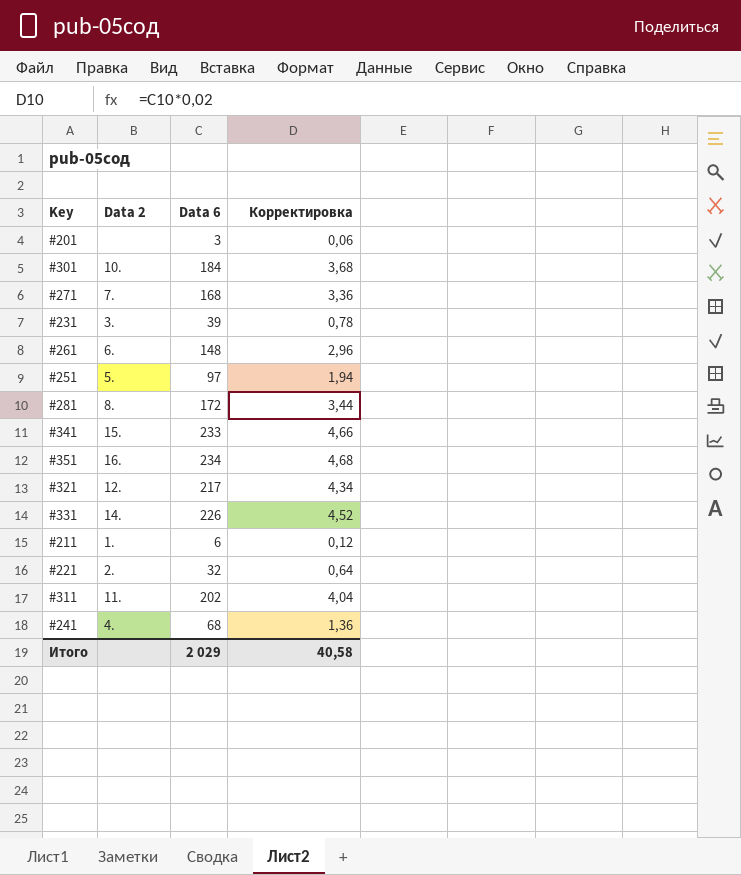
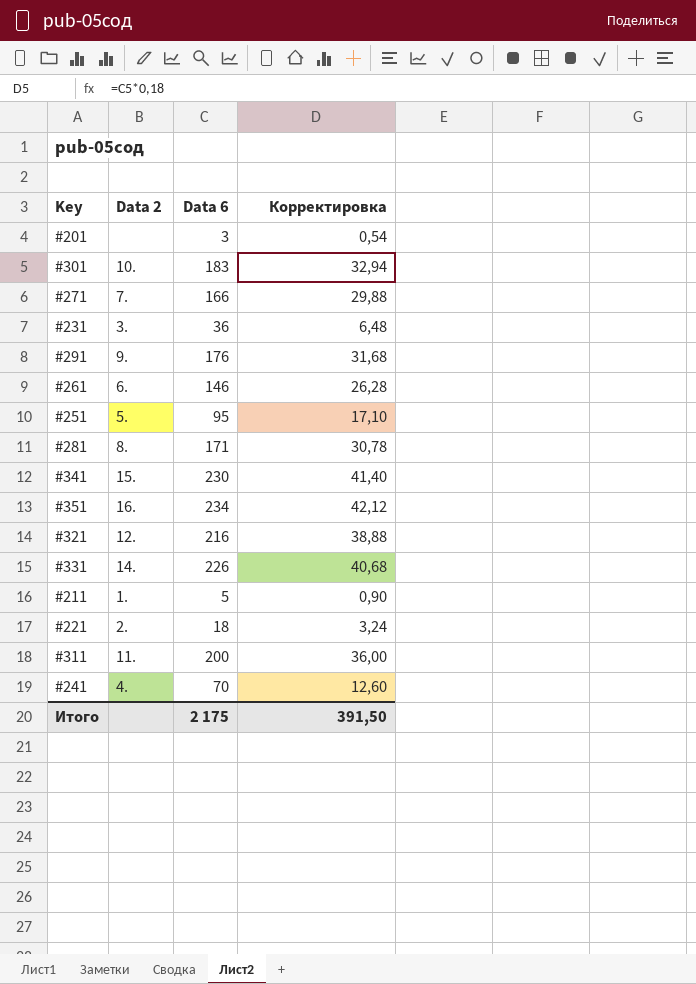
column Корректировка | formula: [Data 6] * 0,02 -> [Data 6] * 0,18
#301 | Data 6: 184 -> 183
#271 | Data 6: 168 -> 166
#231 | Data 6: 39 -> 36
row #291: none -> 9. | 176 | 31,68
#261 | Data 6: 148 -> 146
#251 | Data 6: 97 -> 95
#281 | Data 6: 172 -> 171
#341 | Data 6: 233 -> 230
#321 | Data 6: 217 -> 216
#211 | Data 6: 6 -> 5
#221 | Data 6: 32 -> 18
#311 | Data 6: 202 -> 200
#241 | Data 6: 68 -> 70
Итого | Data 6: 2 029 -> 2 175
Итого | Корректировка: 40,58 -> 391,50

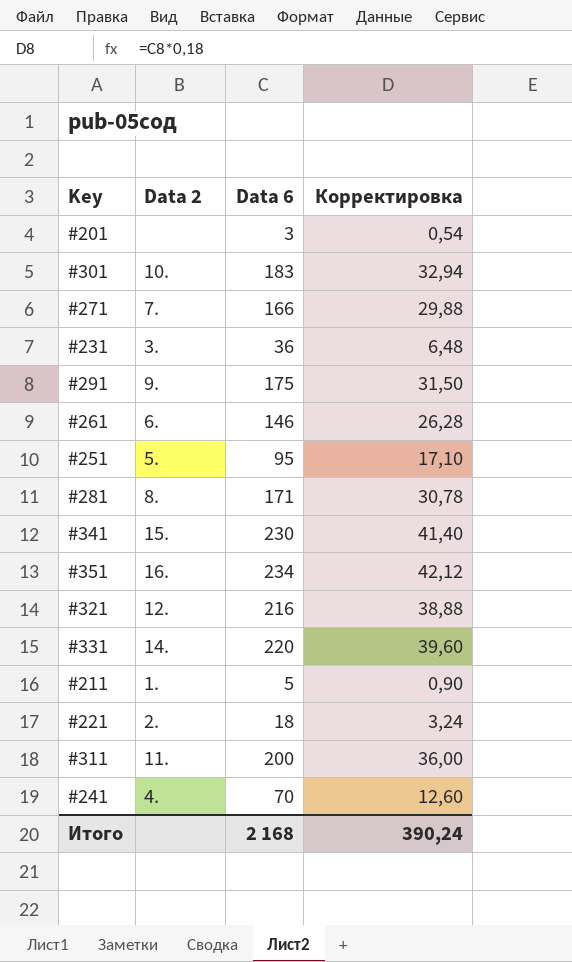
#291 | Data 6: 176 -> 175
#291 | Корректировка: 31,68 -> 31,50
#331 | Data 6: 226 -> 220
#331 | Корректировка: 40,68 -> 39,60
Итого | Data 6: 2 175 -> 2 168
Итого | Корректировка: 391,50 -> 390,24

